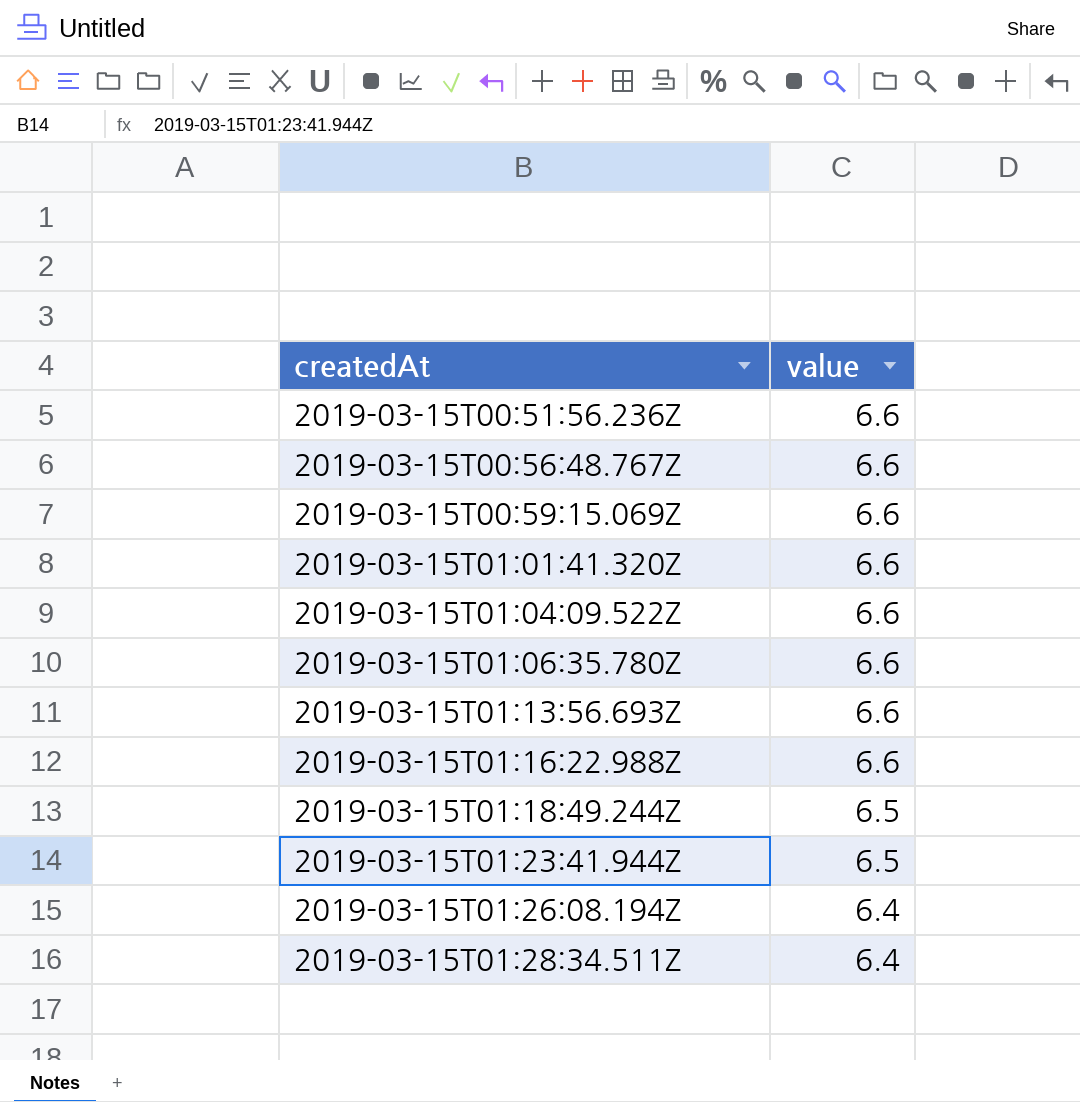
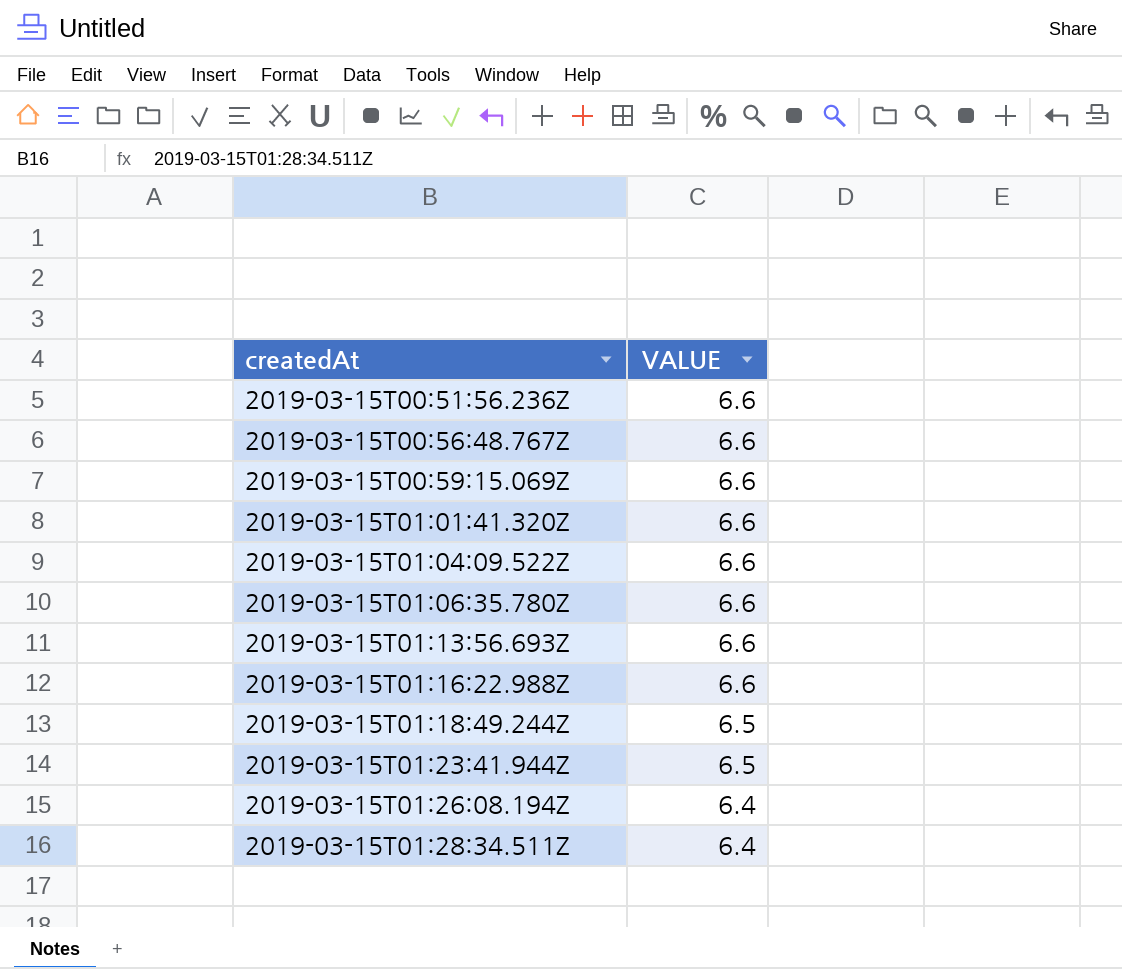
column name: value -> VALUE

